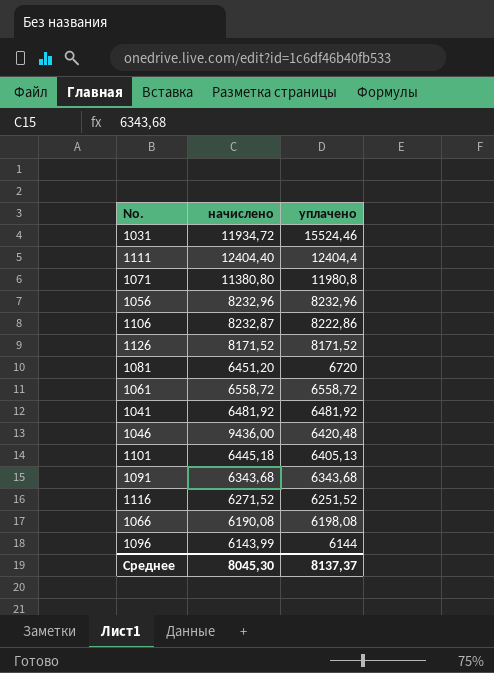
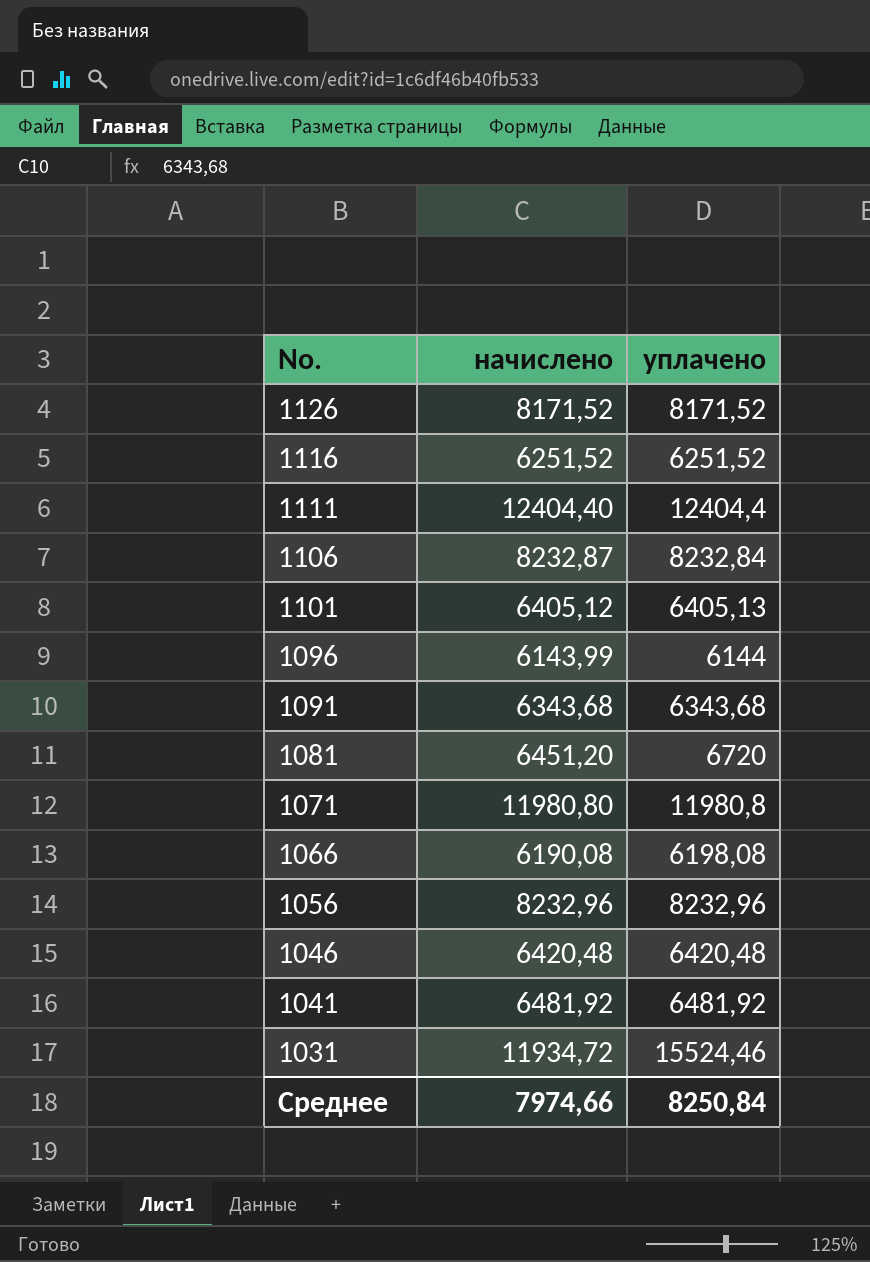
row order: уплачено descending -> No. descending
row 1061: 6558,72 | 6558,72 -> none
1116 | начислено: 6271,52 -> 6251,52
1106 | уплачено: 8222,86 -> 8232,84
1101 | начислено: 6445,18 -> 6405,12
1071 | начислено: 11380,80 -> 11980,80
1046 | начислено: 9436,00 -> 6420,48
Среднее | начислено: 8045,30 -> 7974,66
Среднее | уплачено: 8137,37 -> 8250,84

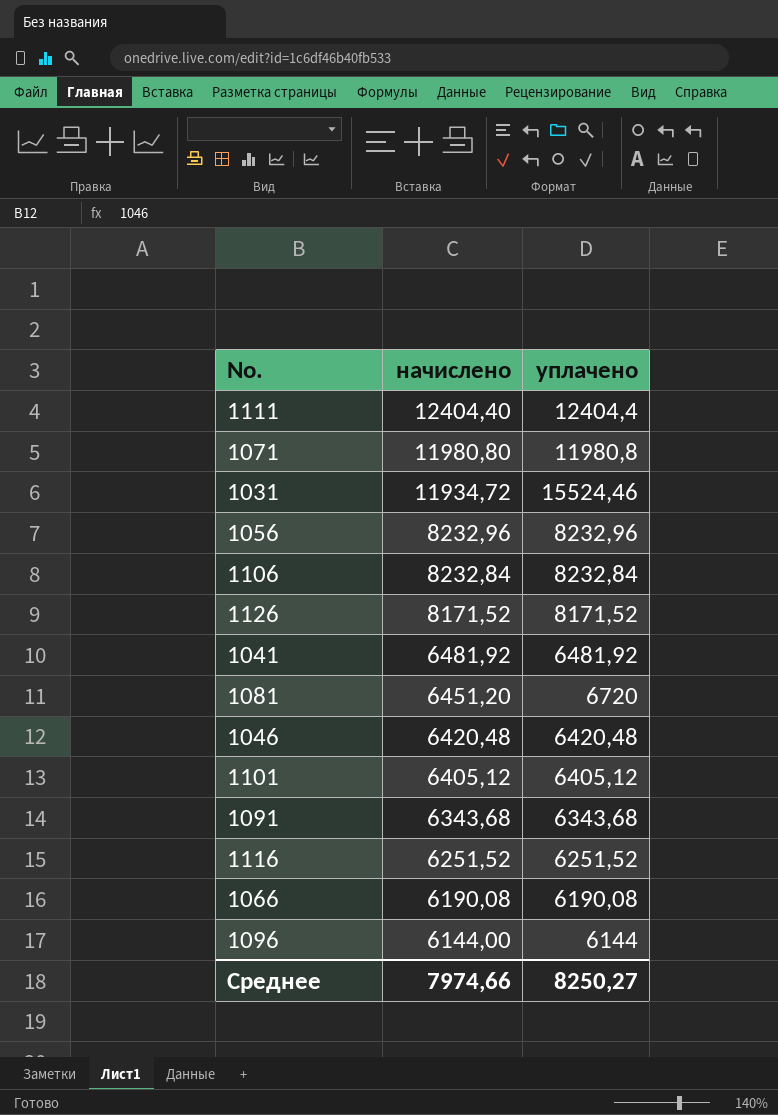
row order: No. descending -> начислено descending
1106 | начислено: 8232,87 -> 8232,84
1101 | уплачено: 6405,13 -> 6405,12
1066 | уплачено: 6198,08 -> 6190,08
1096 | начислено: 6143,99 -> 6144,00
Среднее | уплачено: 8250,84 -> 8250,27

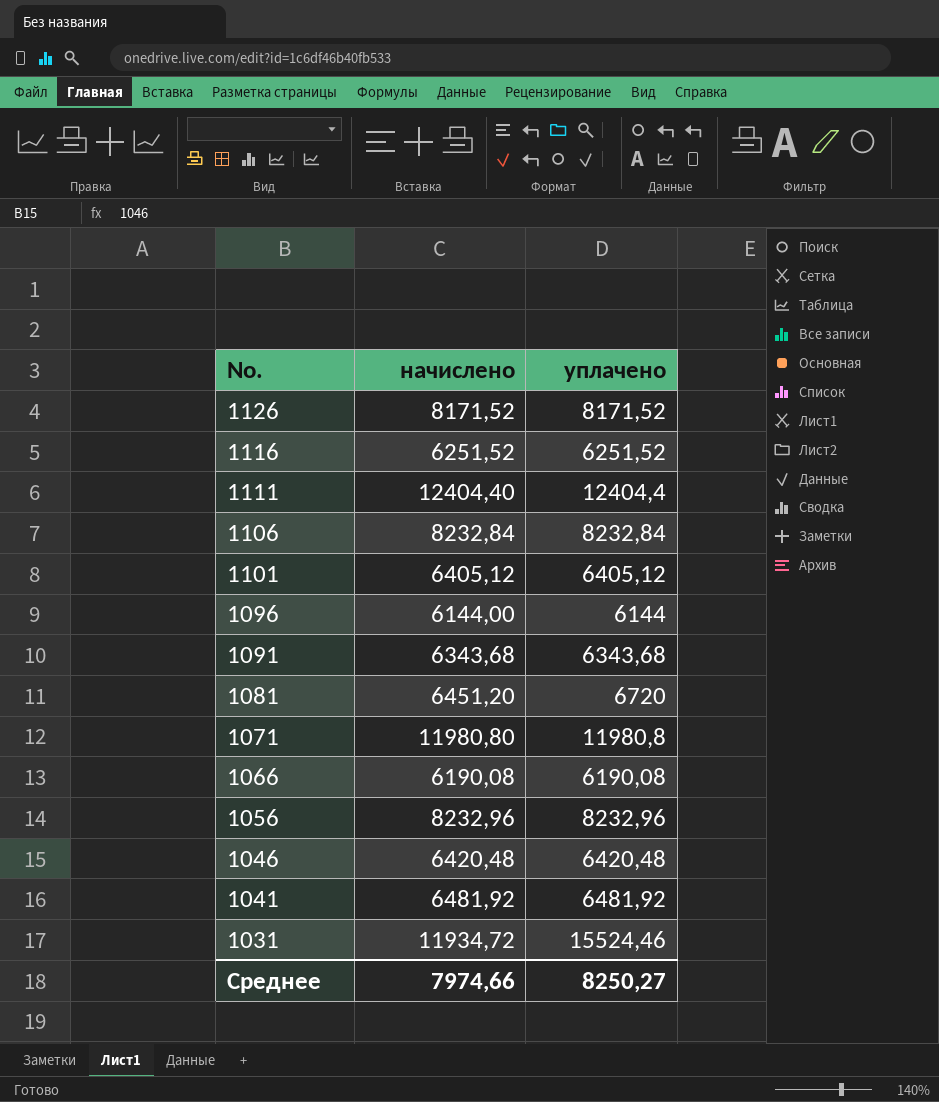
row order: начислено descending -> No. descending

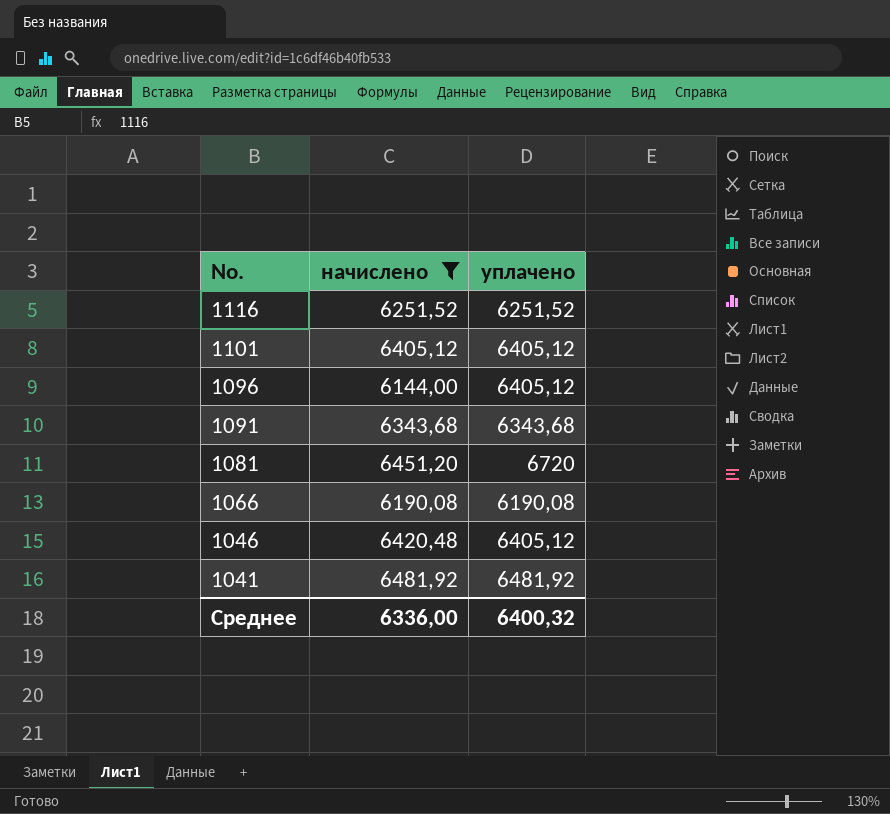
filter: none -> начислено <= 6481,92
1096 | уплачено: 6144 -> 6405,12
1046 | уплачено: 6420,48 -> 6405,12
Среднее | начислено: 7974,66 -> 6336,00
Среднее | уплачено: 8250,27 -> 6400,32

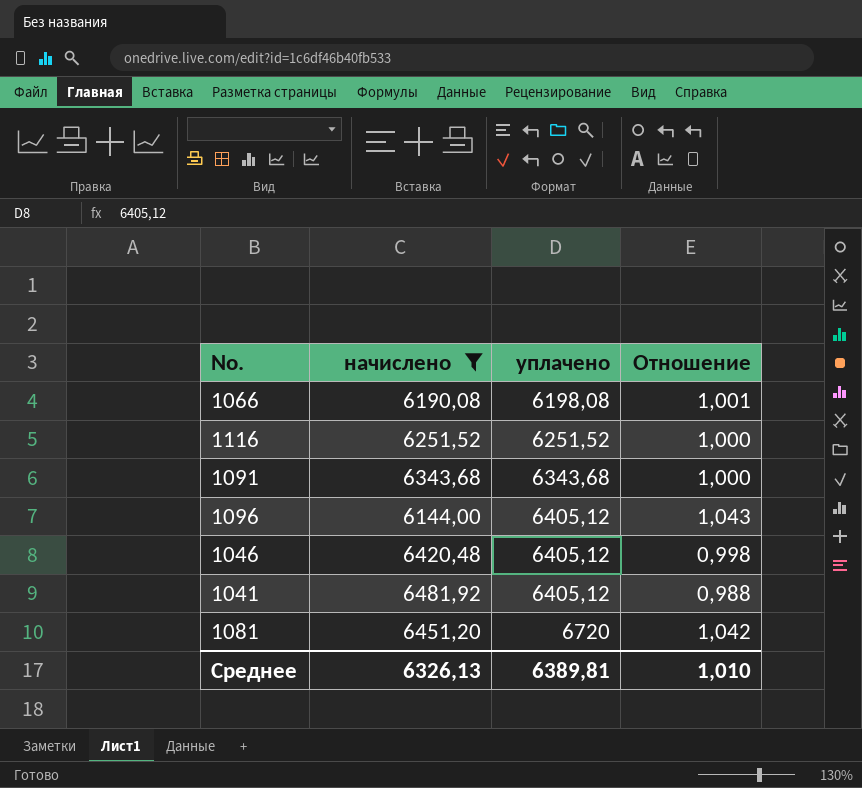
row order: No. descending -> уплачено ascending
column Отношение | formula: none -> [уплачено] / [начислено]
row 1101: 6405,12 | 6405,12 -> none
1066 | уплачено: 6190,08 -> 6198,08
1041 | уплачено: 6481,92 -> 6405,12
Среднее | начислено: 6336,00 -> 6326,13
Среднее | уплачено: 6400,32 -> 6389,81

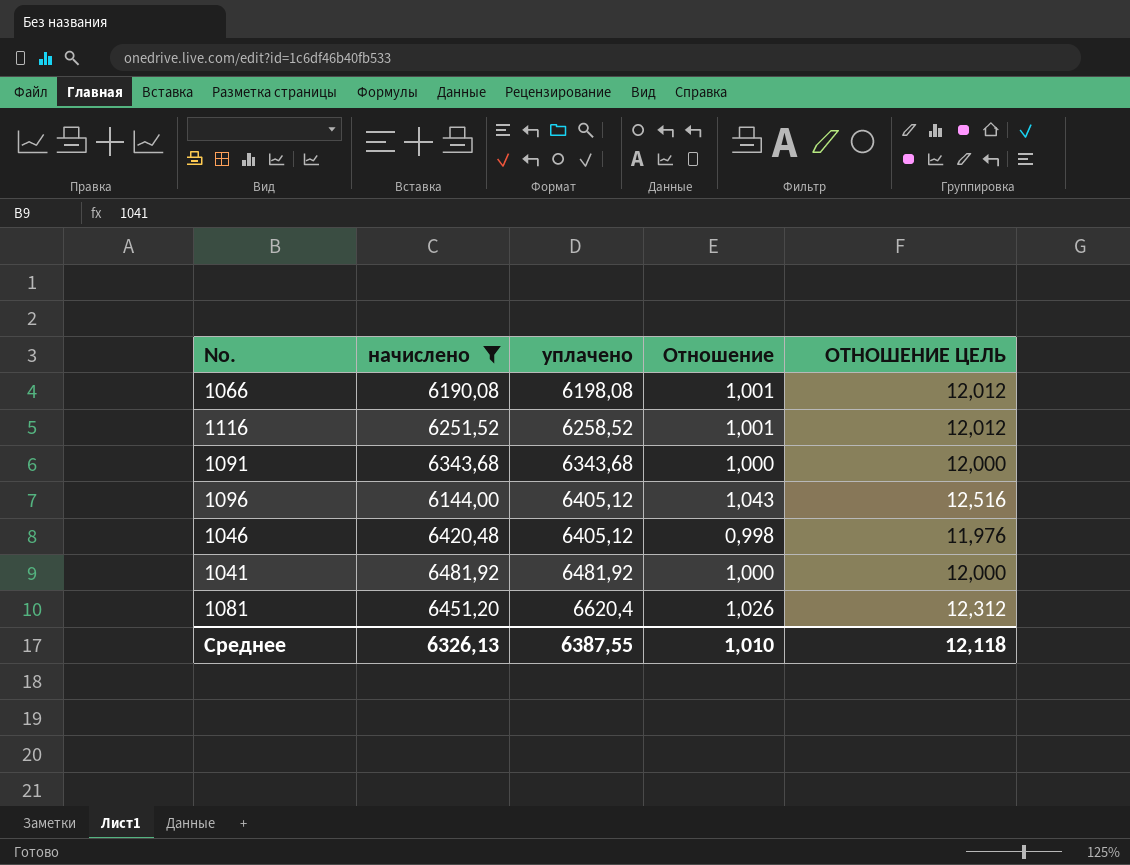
column ОТНОШЕНИЕ ЦЕЛЬ | formula: none -> [Отношение] * 12
1116 | уплачено: 6251,52 -> 6258,52
1116 | Отношение: 1,000 -> 1,001
1041 | уплачено: 6405,12 -> 6481,92
1041 | Отношение: 0,988 -> 1,000
1081 | уплачено: 6720 -> 6620,4
1081 | Отношение: 1,042 -> 1,026
Среднее | уплачено: 6389,81 -> 6387,55

